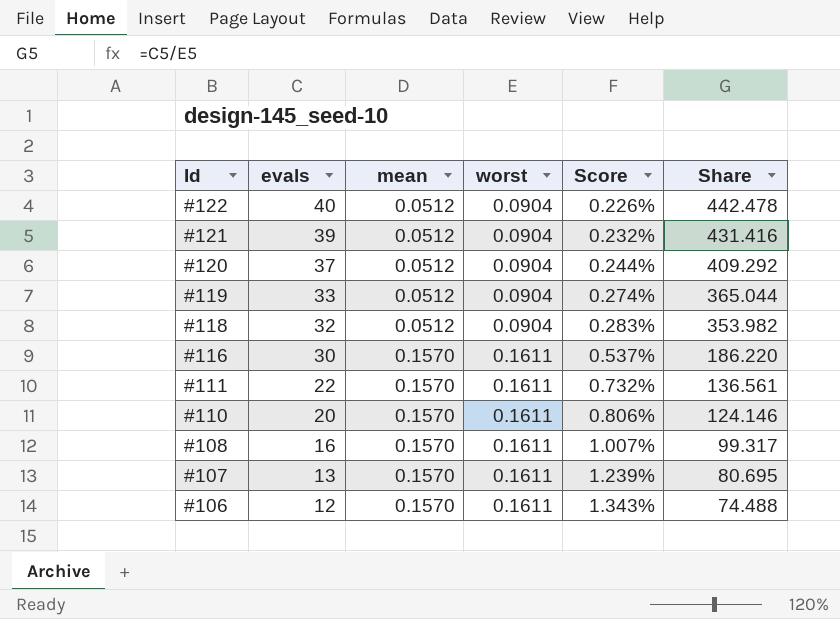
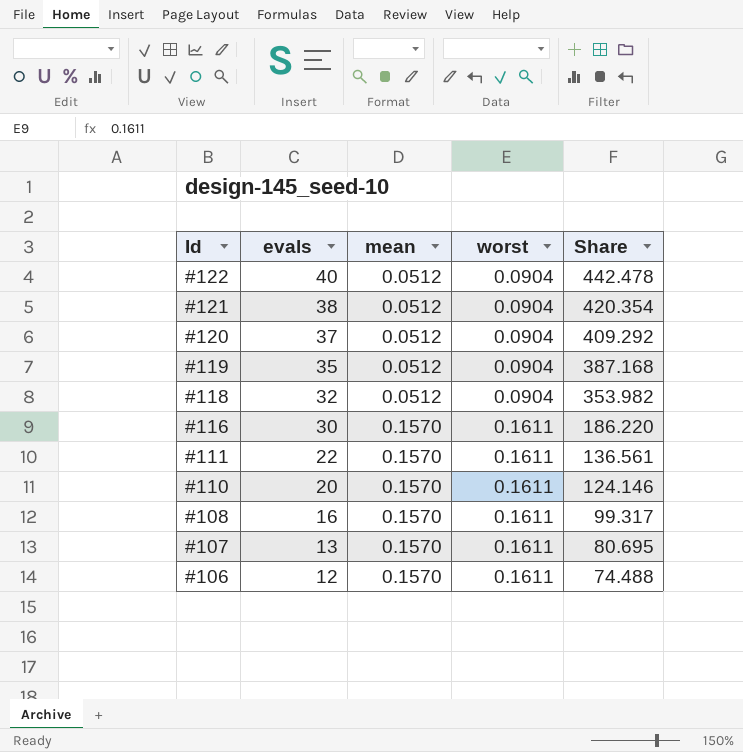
column Score | formula: [worst] / [evals] -> none
#121 | evals: 39 -> 38
#121 | Share: 431.416 -> 420.354
#119 | evals: 33 -> 35
#119 | Share: 365.044 -> 387.168

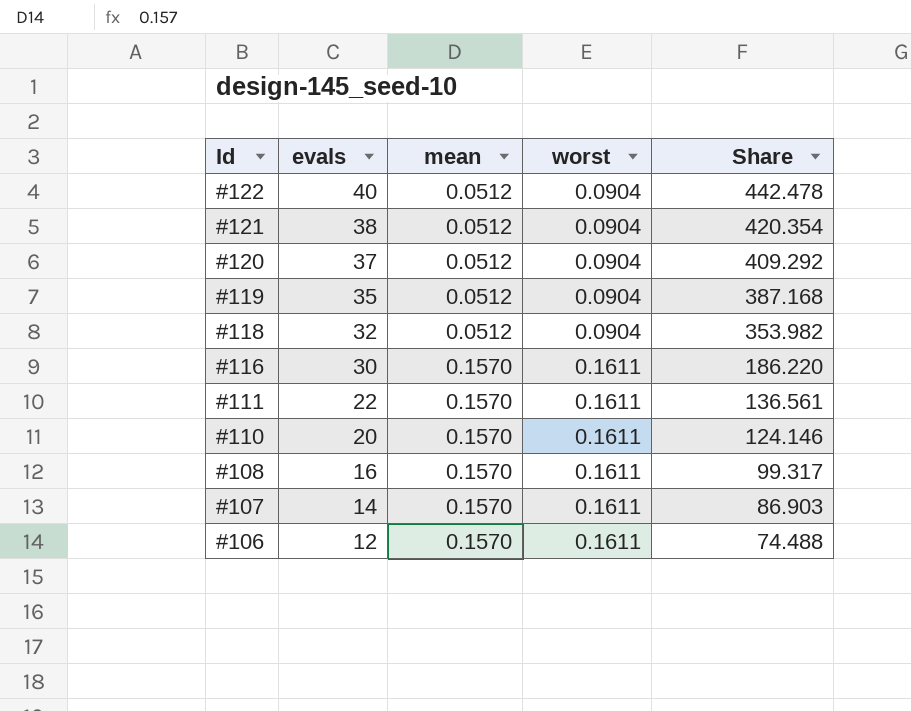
#107 | evals: 13 -> 14
#107 | Share: 80.695 -> 86.903

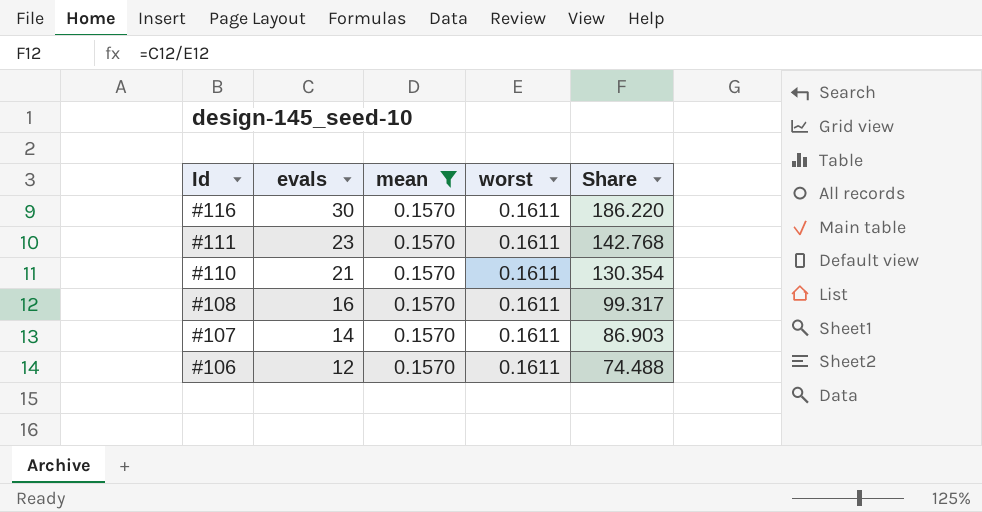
filter: none -> mean = 0.1570
#111 | evals: 22 -> 23
#111 | Share: 136.561 -> 142.768
#110 | evals: 20 -> 21
#110 | Share: 124.146 -> 130.354

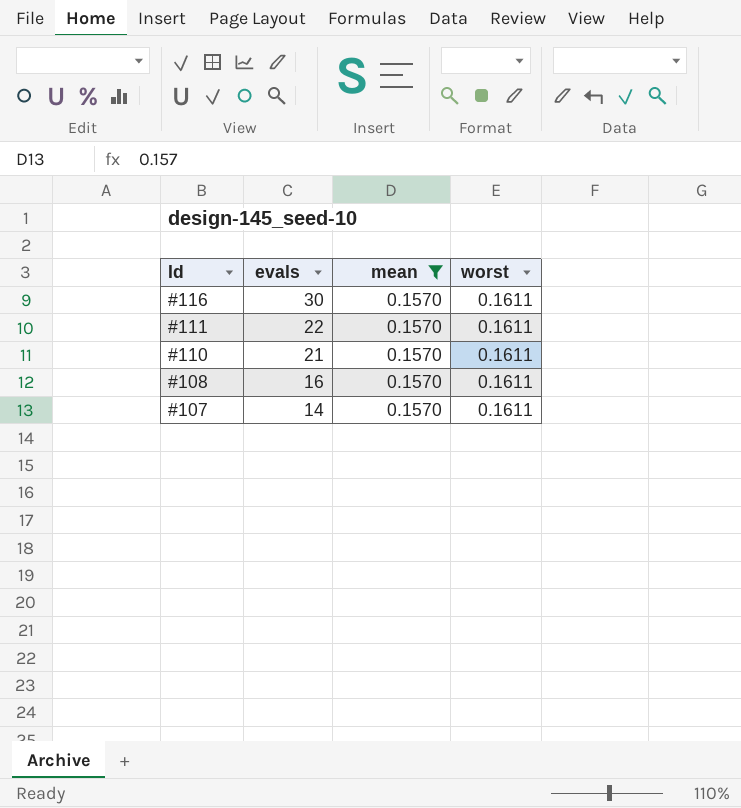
column Share | formula: [evals] / [worst] -> none
row #106: 12 | 0.1570 | 0.1611 | 74.488 -> none
#111 | evals: 23 -> 22

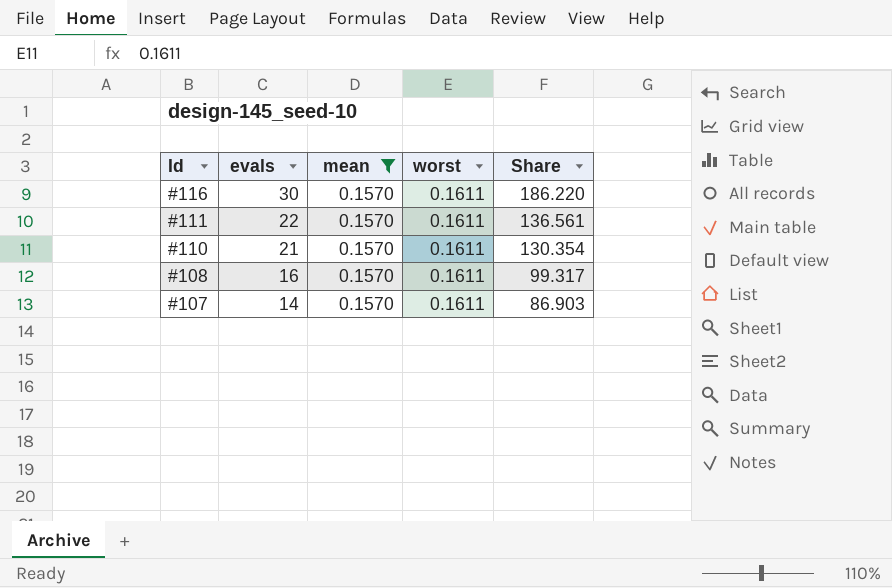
column Share | formula: none -> [evals] / [worst]

